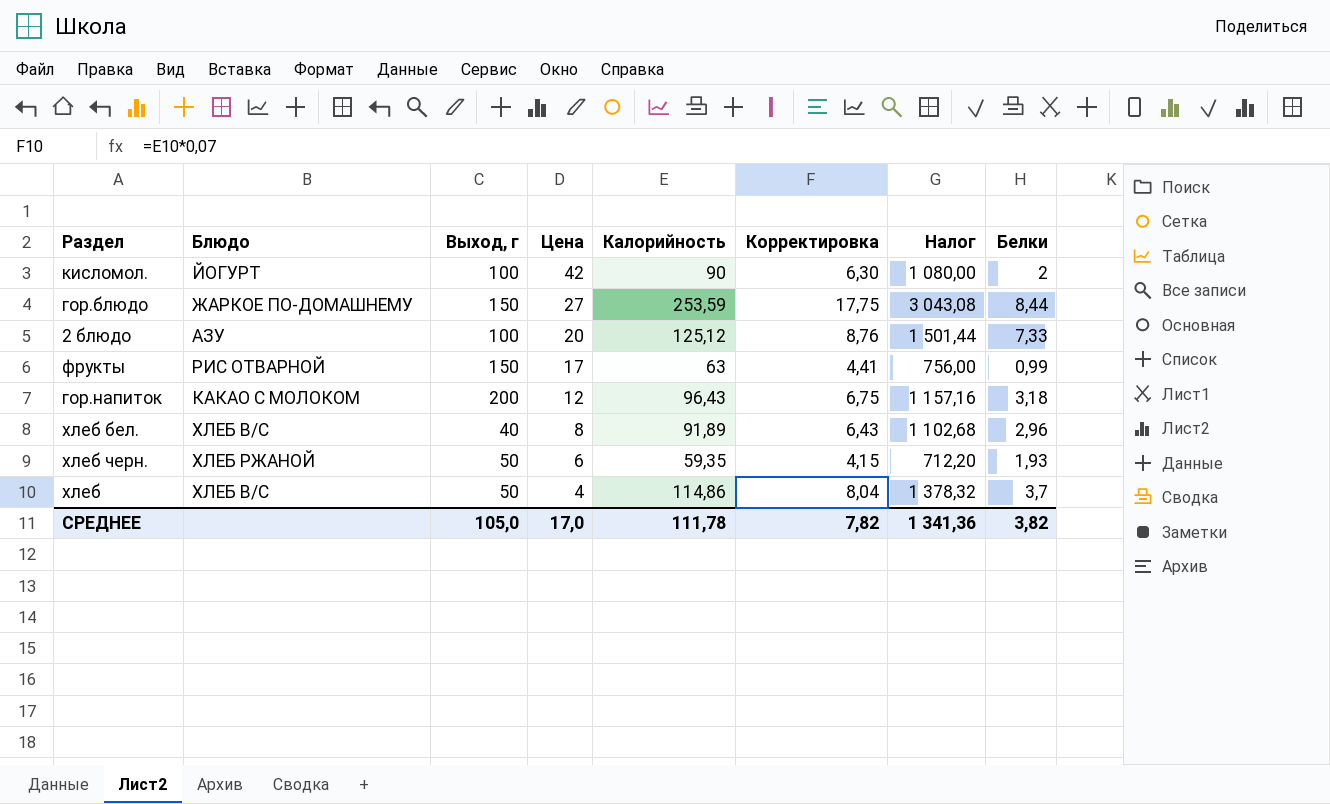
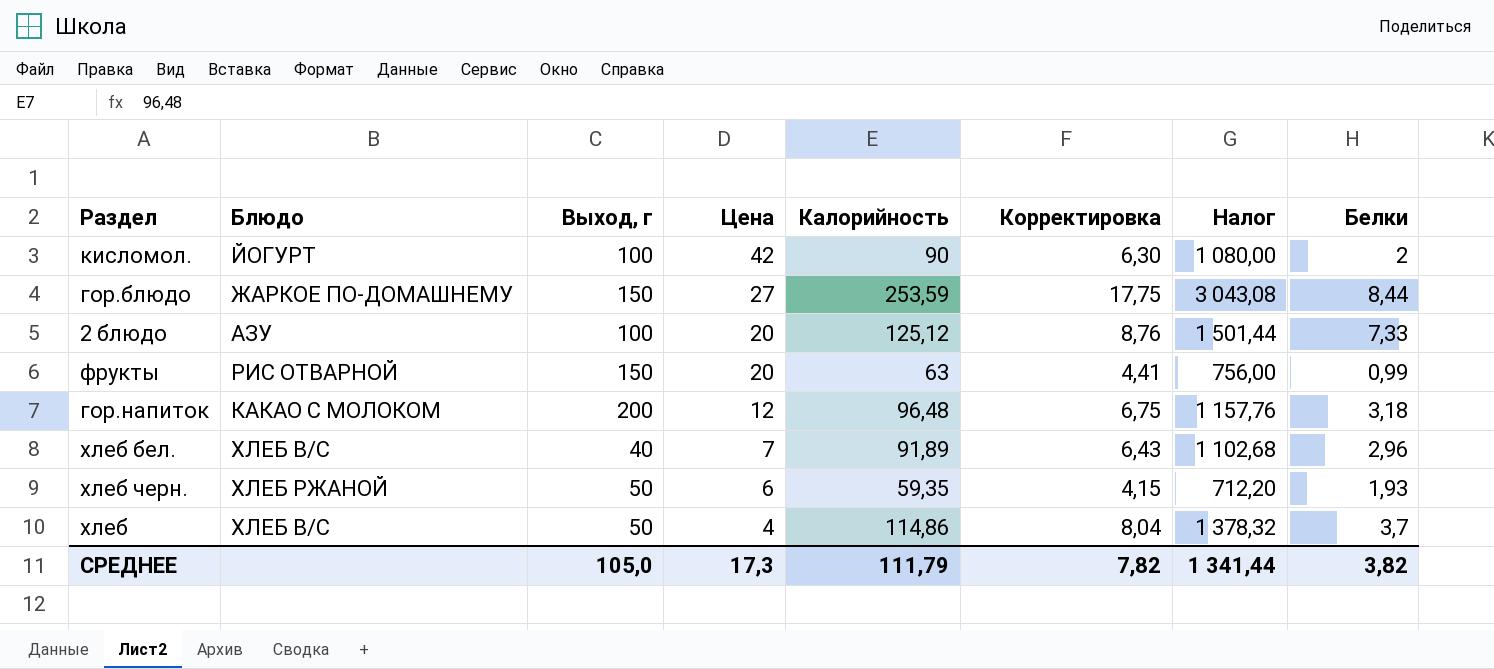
фрукты | Цена: 17 -> 20
гор.напиток | Калорийность: 96,43 -> 96,48
гор.напиток | Налог: 1 157,16 -> 1 157,76
хлеб бел. | Цена: 8 -> 7
СРЕДНЕЕ | Цена: 17,0 -> 17,3
СРЕДНЕЕ | Калорийность: 111,78 -> 111,79
СРЕДНЕЕ | Налог: 1 341,36 -> 1 341,44

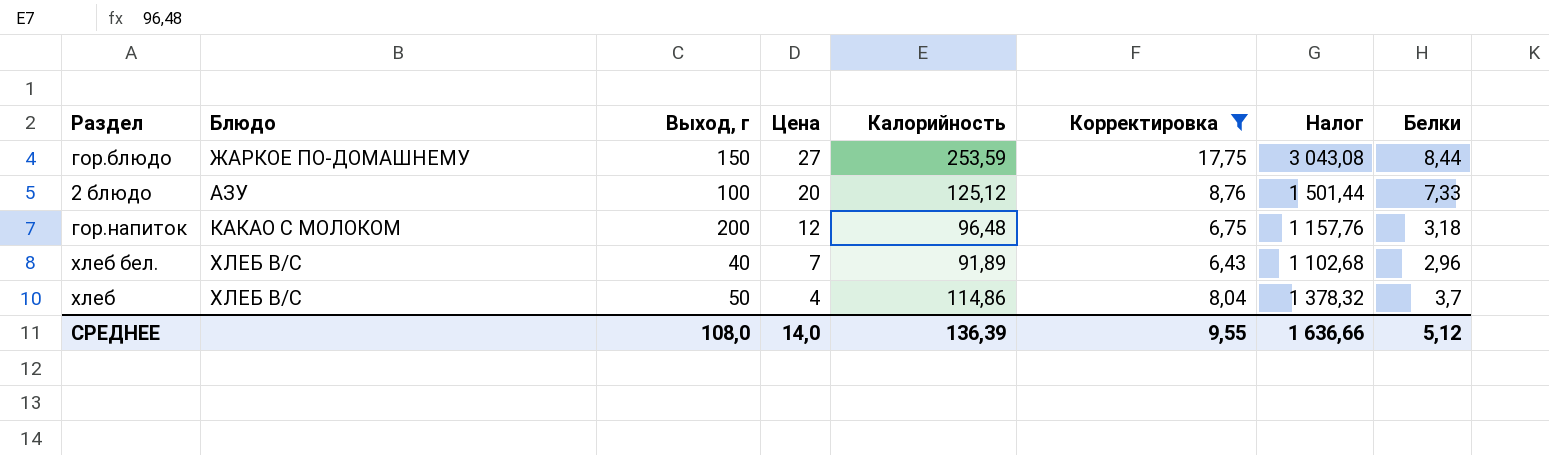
filter: none -> Корректировка >= 6,43
СРЕДНЕЕ | Выход, г: 105,0 -> 108,0
СРЕДНЕЕ | Цена: 17,3 -> 14,0
СРЕДНЕЕ | Калорийность: 111,79 -> 136,39
СРЕДНЕЕ | Корректировка: 7,82 -> 9,55
СРЕДНЕЕ | Налог: 1 341,44 -> 1 636,66
СРЕДНЕЕ | Белки: 3,82 -> 5,12

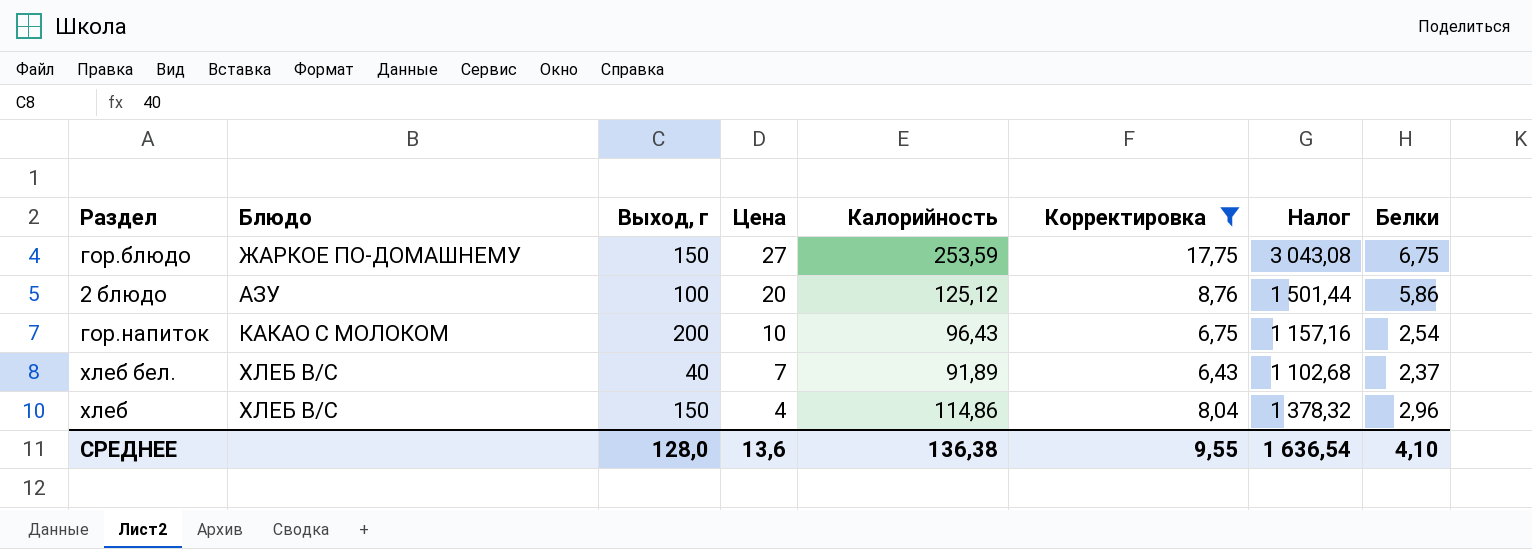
гор.блюдо | Белки: 8,44 -> 6,75
2 блюдо | Белки: 7,33 -> 5,86
гор.напиток | Цена: 12 -> 10
гор.напиток | Калорийность: 96,48 -> 96,43
гор.напиток | Налог: 1 157,76 -> 1 157,16
гор.напиток | Белки: 3,18 -> 2,54
хлеб бел. | Белки: 2,96 -> 2,37
хлеб | Выход, г: 50 -> 150
хлеб | Белки: 3,7 -> 2,96
СРЕДНЕЕ | Выход, г: 108,0 -> 128,0
СРЕДНЕЕ | Цена: 14,0 -> 13,6
СРЕДНЕЕ | Калорийность: 136,39 -> 136,38
СРЕДНЕЕ | Налог: 1 636,66 -> 1 636,54
СРЕДНЕЕ | Белки: 5,12 -> 4,10

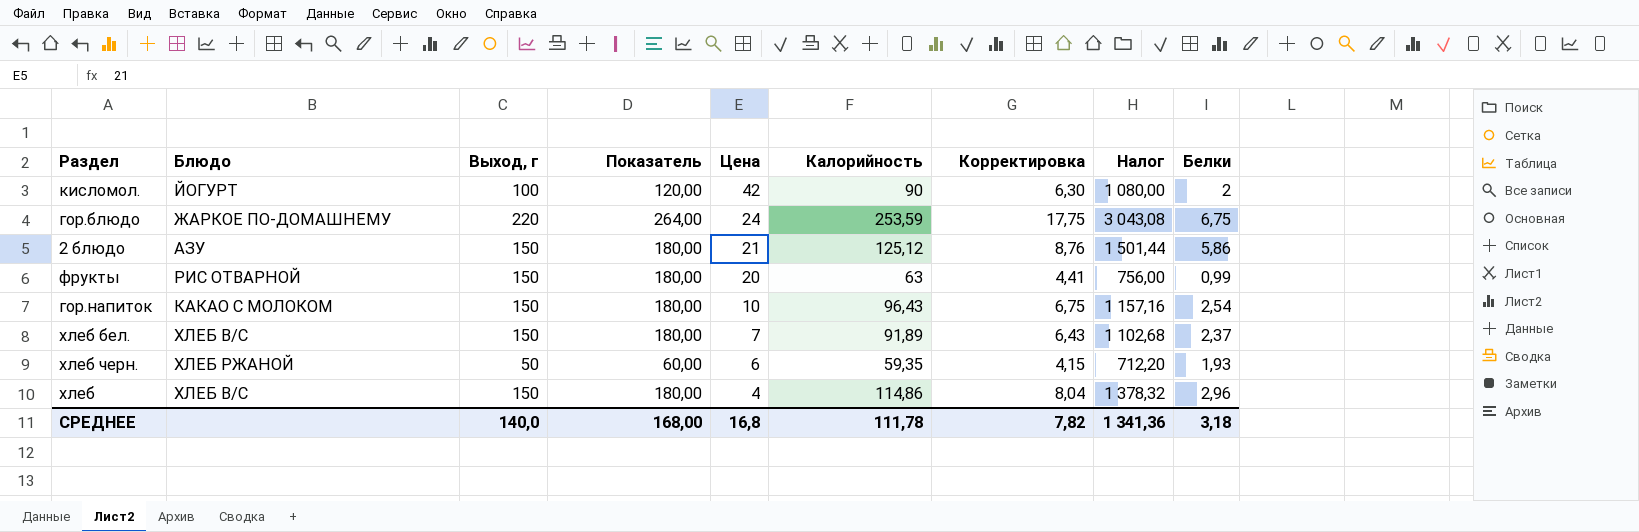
filter: Корректировка >= 6,43 -> none
column Показатель | formula: none -> [Выход, г] * 1,2
гор.блюдо | Выход, г: 150 -> 220
гор.блюдо | Цена: 27 -> 24
2 блюдо | Выход, г: 100 -> 150
2 блюдо | Цена: 20 -> 21
гор.напиток | Выход, г: 200 -> 150
хлеб бел. | Выход, г: 40 -> 150
СРЕДНЕЕ | Выход, г: 128,0 -> 140,0
СРЕДНЕЕ | Цена: 13,6 -> 16,8
СРЕДНЕЕ | Калорийность: 136,38 -> 111,78
СРЕДНЕЕ | Корректировка: 9,55 -> 7,82
СРЕДНЕЕ | Налог: 1 636,54 -> 1 341,36
СРЕДНЕЕ | Белки: 4,10 -> 3,18

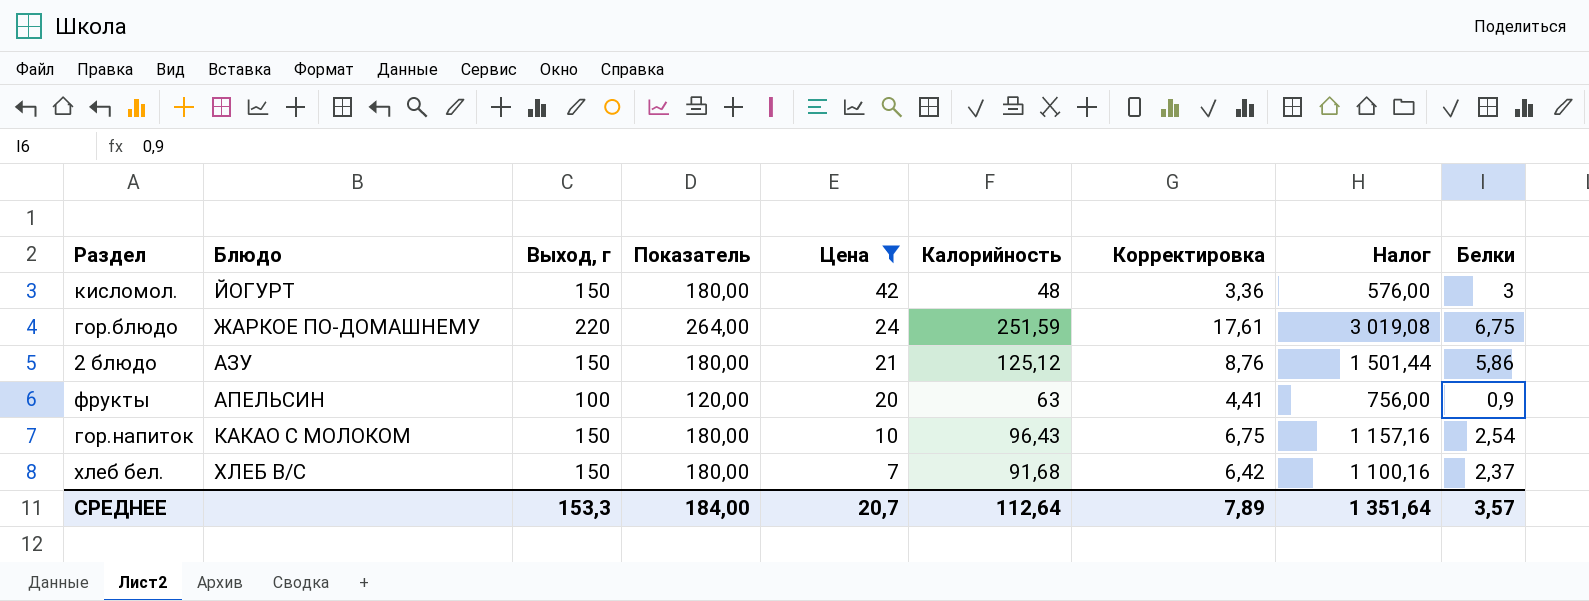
filter: none -> Цена >= 7
кисломол. | Выход, г: 100 -> 150
кисломол. | Показатель: 120,00 -> 180,00
кисломол. | Калорийность: 90 -> 48
кисломол. | Корректировка: 6,30 -> 3,36
кисломол. | Налог: 1 080,00 -> 576,00
кисломол. | Белки: 2 -> 3
гор.блюдо | Калорийность: 253,59 -> 251,59
гор.блюдо | Корректировка: 17,75 -> 17,61
гор.блюдо | Налог: 3 043,08 -> 3 019,08
фрукты | Блюдо: РИС ОТВАРНОЙ -> АПЕЛЬСИН
фрукты | Выход, г: 150 -> 100
фрукты | Показатель: 180,00 -> 120,00
фрукты | Белки: 0,99 -> 0,9
хлеб бел. | Калорийность: 91,89 -> 91,68
хлеб бел. | Корректировка: 6,43 -> 6,42
хлеб бел. | Налог: 1 102,68 -> 1 100,16
СРЕДНЕЕ | Выход, г: 140,0 -> 153,3
СРЕДНЕЕ | Показатель: 168,00 -> 184,00
СРЕДНЕЕ | Цена: 16,8 -> 20,7
СРЕДНЕЕ | Калорийность: 111,78 -> 112,64
СРЕДНЕЕ | Корректировка: 7,82 -> 7,89
СРЕДНЕЕ | Налог: 1 341,36 -> 1 351,64
СРЕДНЕЕ | Белки: 3,18 -> 3,57

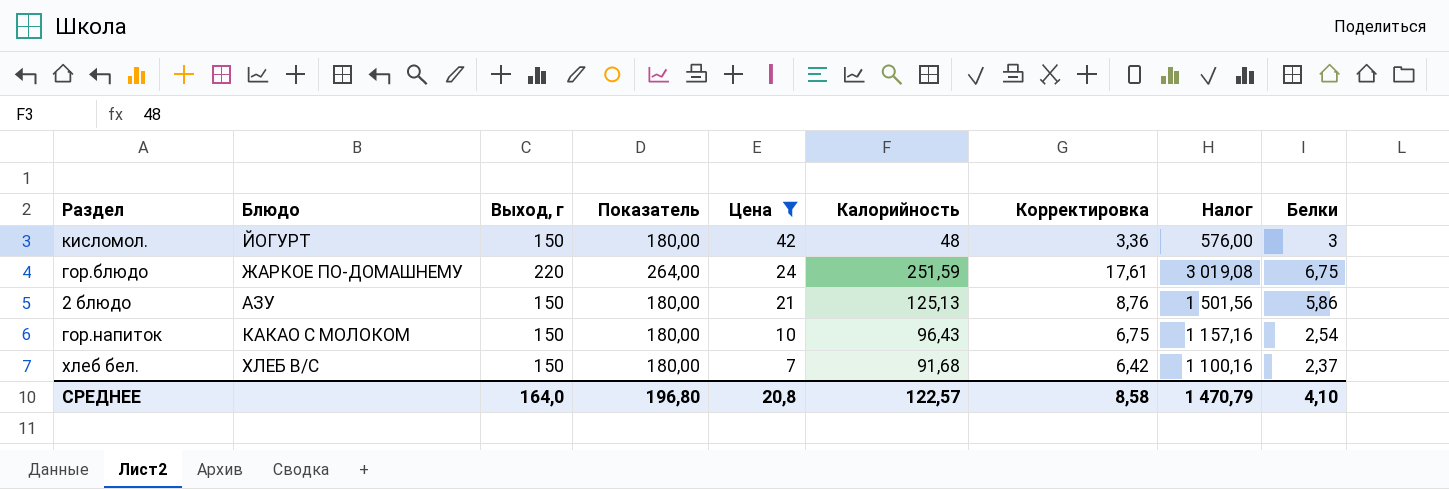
row фрукты: АПЕЛЬСИН | 100 | 120,00 | 20 | 63 | 4,41 | 756,00 | 0,9 -> none
2 блюдо | Калорийность: 125,12 -> 125,13
2 блюдо | Налог: 1 501,44 -> 1 501,56
СРЕДНЕЕ | Выход, г: 153,3 -> 164,0
СРЕДНЕЕ | Показатель: 184,00 -> 196,80
СРЕДНЕЕ | Цена: 20,7 -> 20,8
СРЕДНЕЕ | Калорийность: 112,64 -> 122,57
СРЕДНЕЕ | Корректировка: 7,89 -> 8,58
СРЕДНЕЕ | Налог: 1 351,64 -> 1 470,79
СРЕДНЕЕ | Белки: 3,57 -> 4,10

